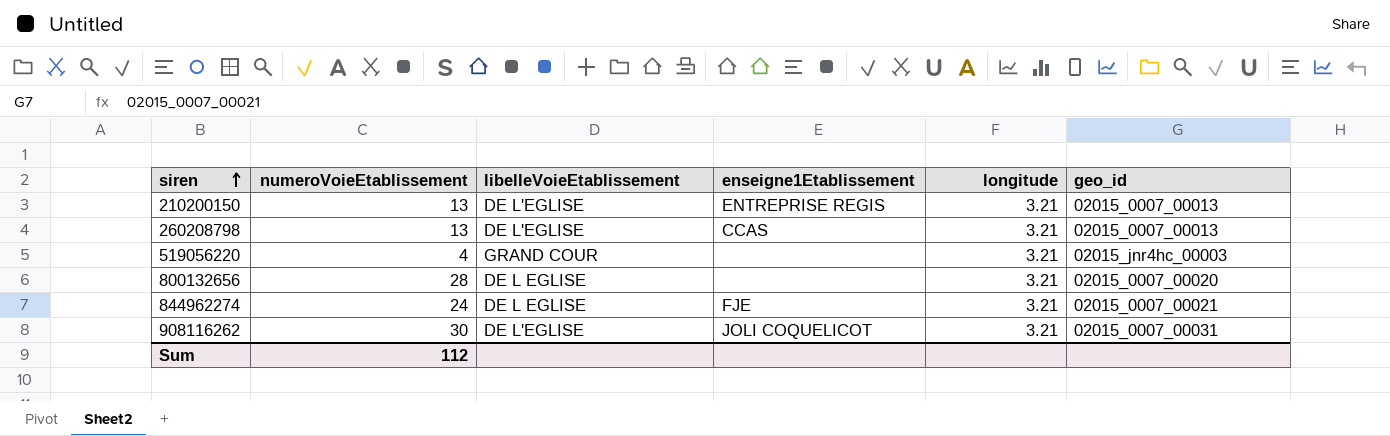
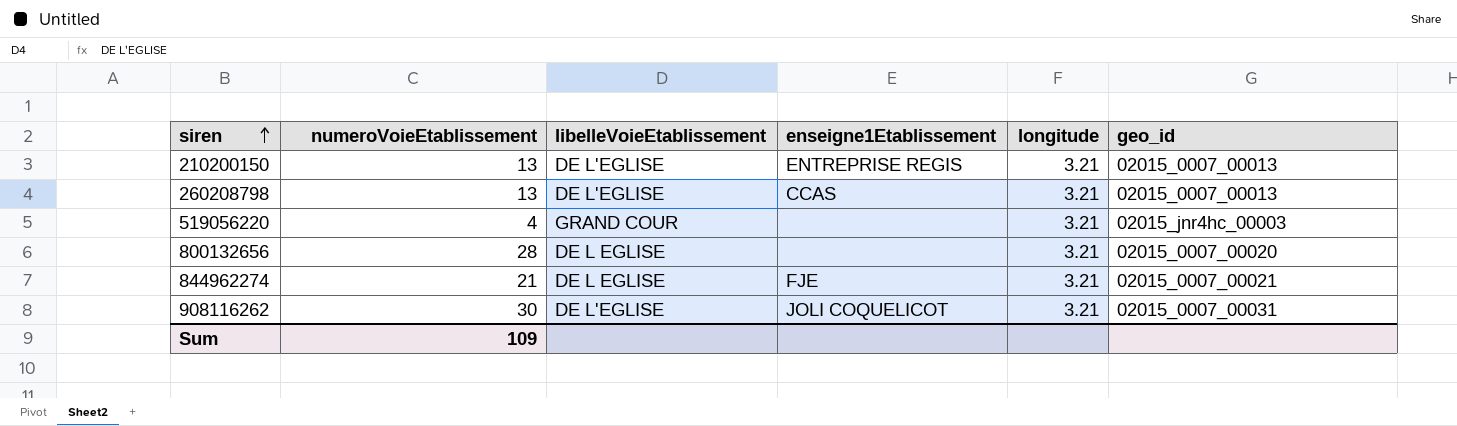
844962274 | numeroVoieEtablissement: 24 -> 21
Sum | numeroVoieEtablissement: 112 -> 109

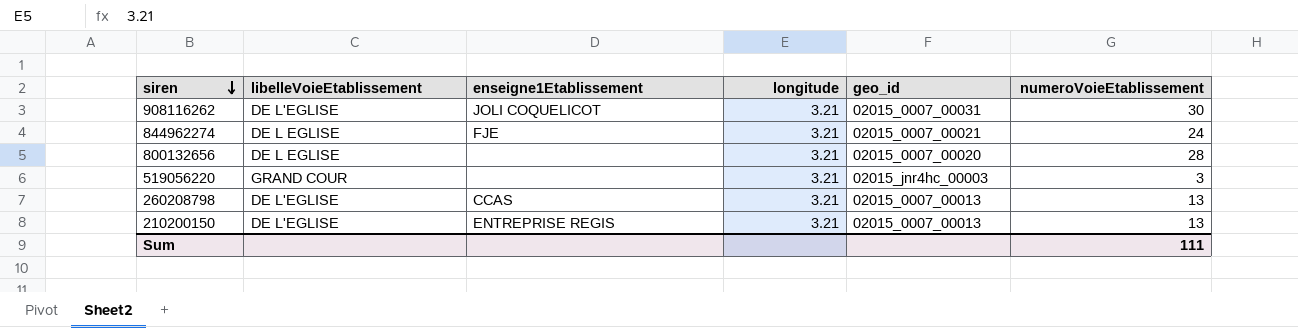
row order: siren ascending -> siren descending
column numeroVoieEtablissement | position: 2 -> 6
844962274 | numeroVoieEtablissement: 21 -> 24
519056220 | numeroVoieEtablissement: 4 -> 3
Sum | numeroVoieEtablissement: 109 -> 111

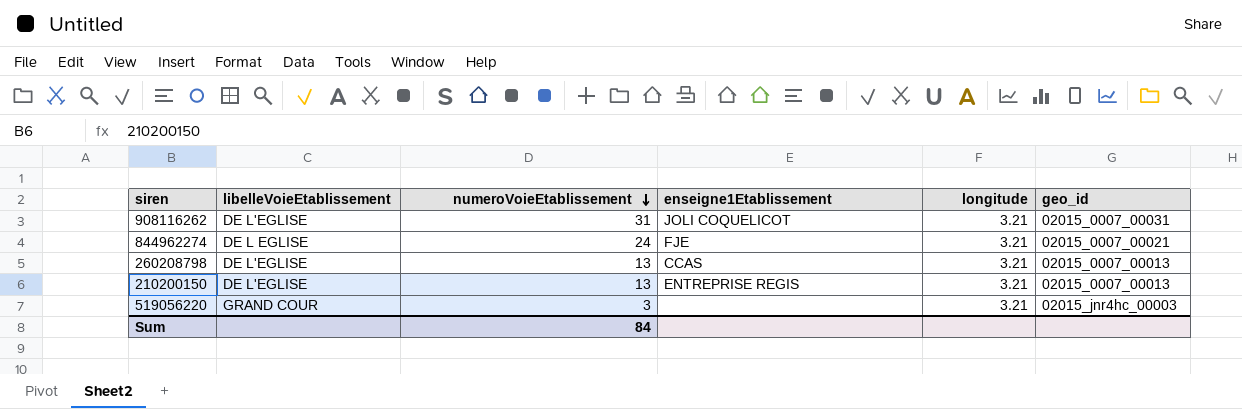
row order: siren descending -> numeroVoieEtablissement descending
column numeroVoieEtablissement | position: 6 -> 3
row 800132656: DE L EGLISE | none | 3.21 | 02015_0007_00020 | 28 -> none
908116262 | numeroVoieEtablissement: 30 -> 31
Sum | numeroVoieEtablissement: 111 -> 84

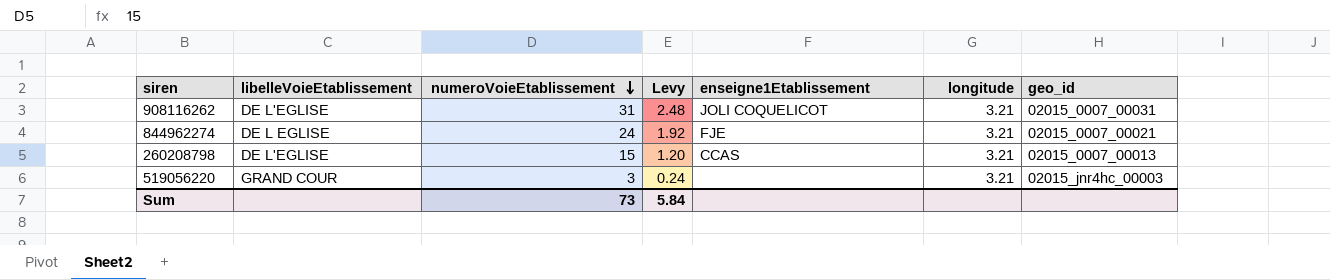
column Levy | formula: none -> [numeroVoieEtablissement] * 0.08
row 210200150: DE L'EGLISE | 13 | ENTREPRISE REGIS | 3.21 | 02015_0007_00013 -> none
260208798 | numeroVoieEtablissement: 13 -> 15
Sum | numeroVoieEtablissement: 84 -> 73

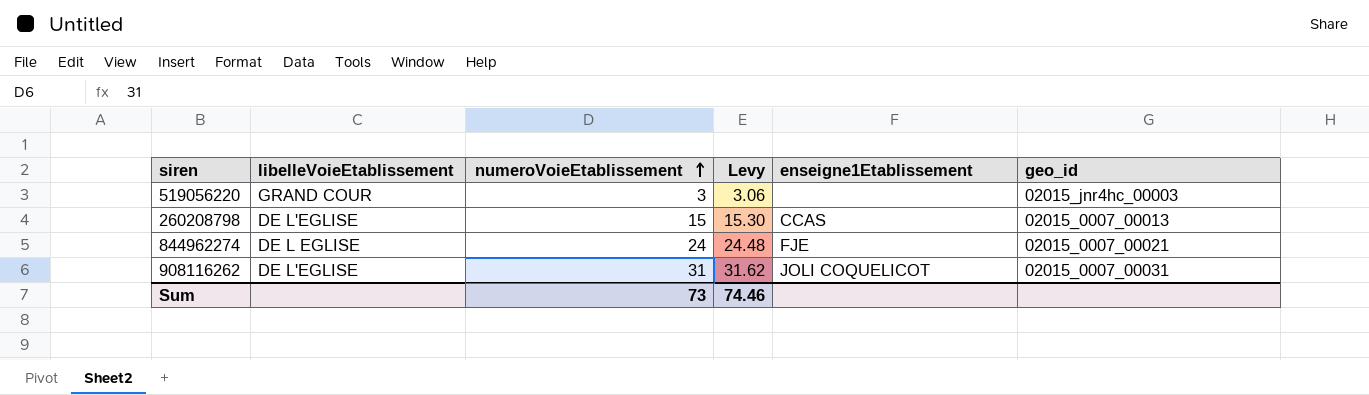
row order: numeroVoieEtablissement descending -> numeroVoieEtablissement ascending
column longitude | position: 6 -> none
column Levy | formula: [numeroVoieEtablissement] * 0.08 -> [numeroVoieEtablissement] * 1.02
Sum | Levy: 5.84 -> 74.46

